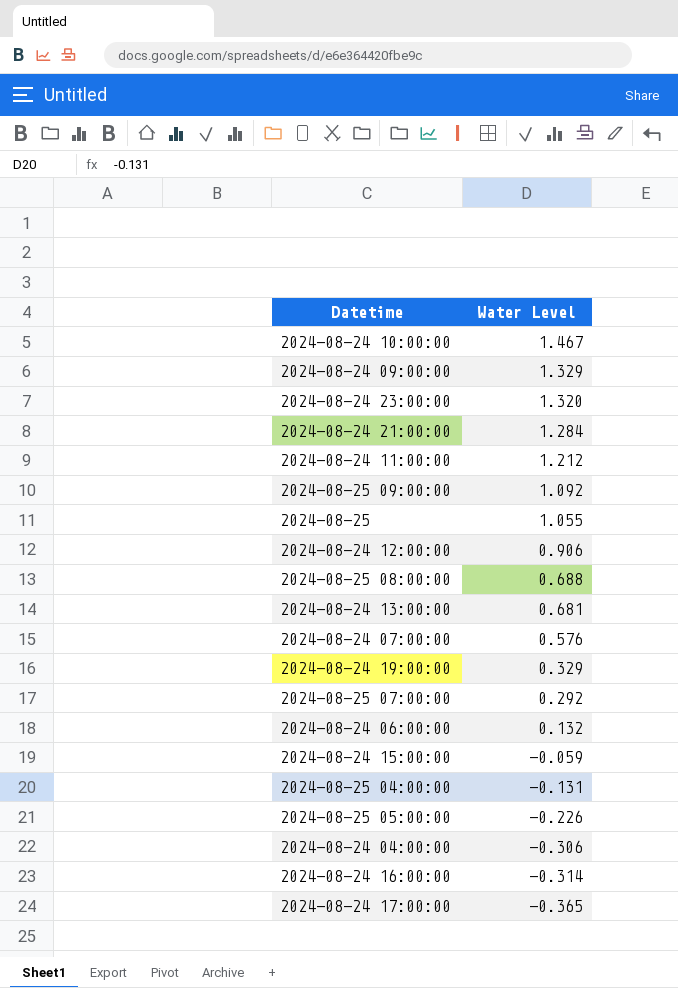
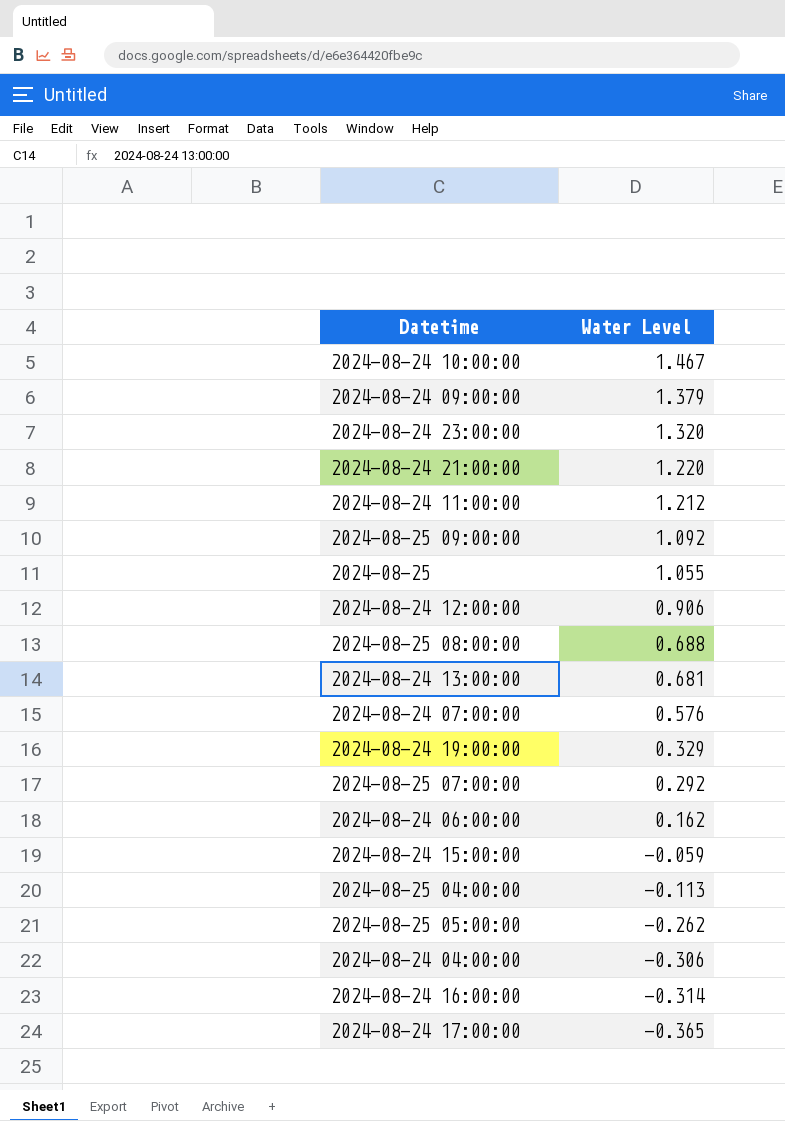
2024-08-24 09:00:00 | Water Level: 1.329 -> 1.379
2024-08-24 21:00:00 | Water Level: 1.284 -> 1.220
2024-08-24 06:00:00 | Water Level: 0.132 -> 0.162
2024-08-25 04:00:00 | Water Level: -0.131 -> -0.113
2024-08-25 05:00:00 | Water Level: -0.226 -> -0.262

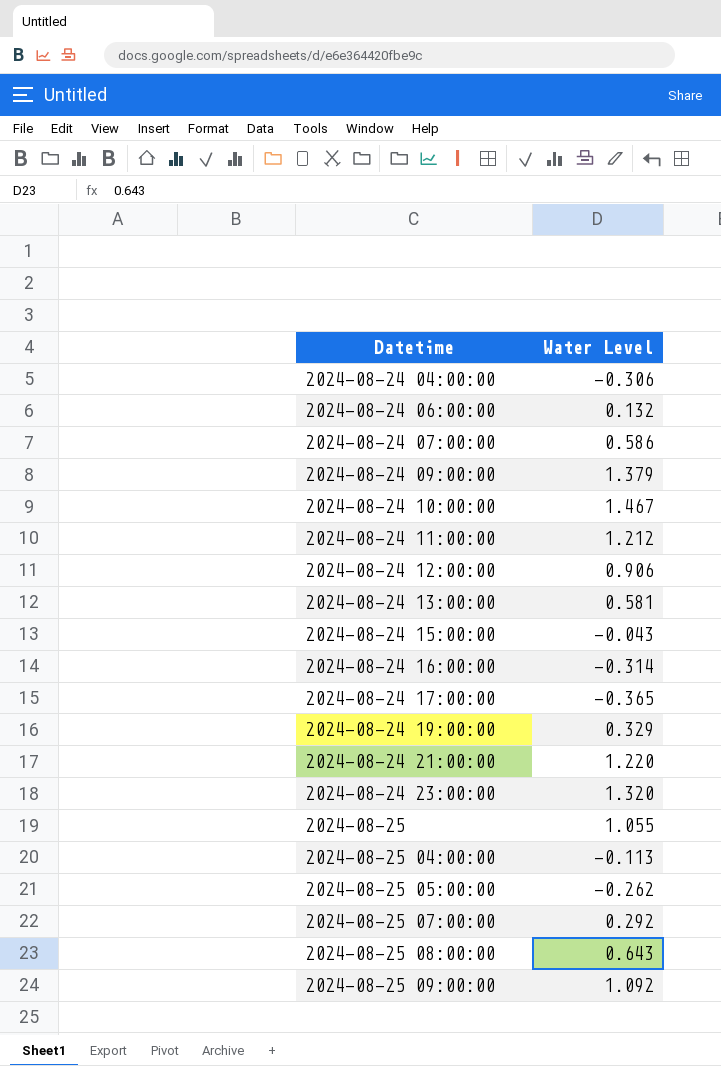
row order: Water Level descending -> Datetime ascending
2024-08-24 06:00:00 | Water Level: 0.162 -> 0.132
2024-08-24 07:00:00 | Water Level: 0.576 -> 0.586
2024-08-24 13:00:00 | Water Level: 0.681 -> 0.581
2024-08-24 15:00:00 | Water Level: -0.059 -> -0.043
2024-08-25 08:00:00 | Water Level: 0.688 -> 0.643

